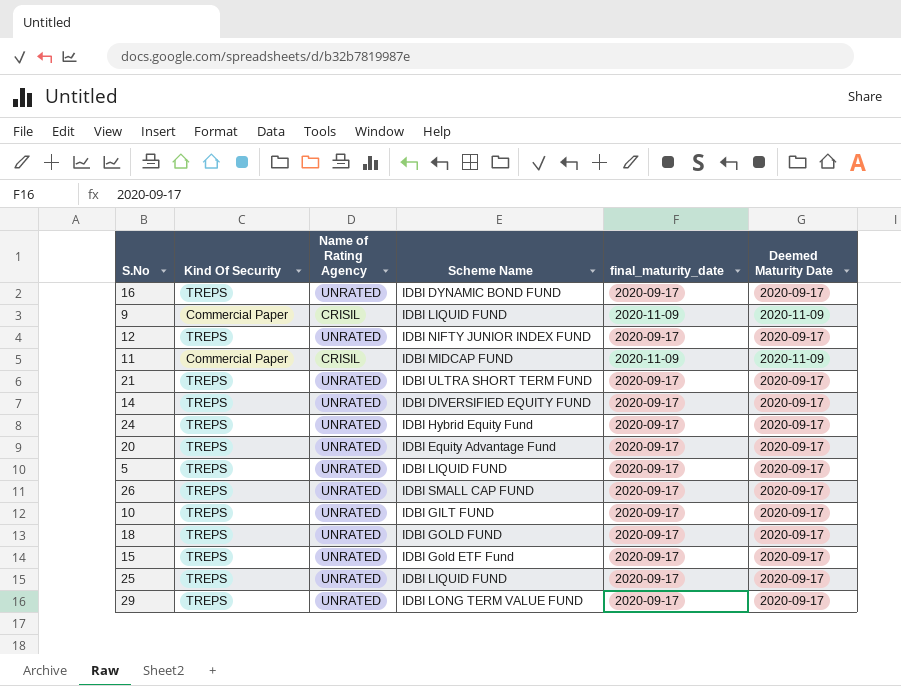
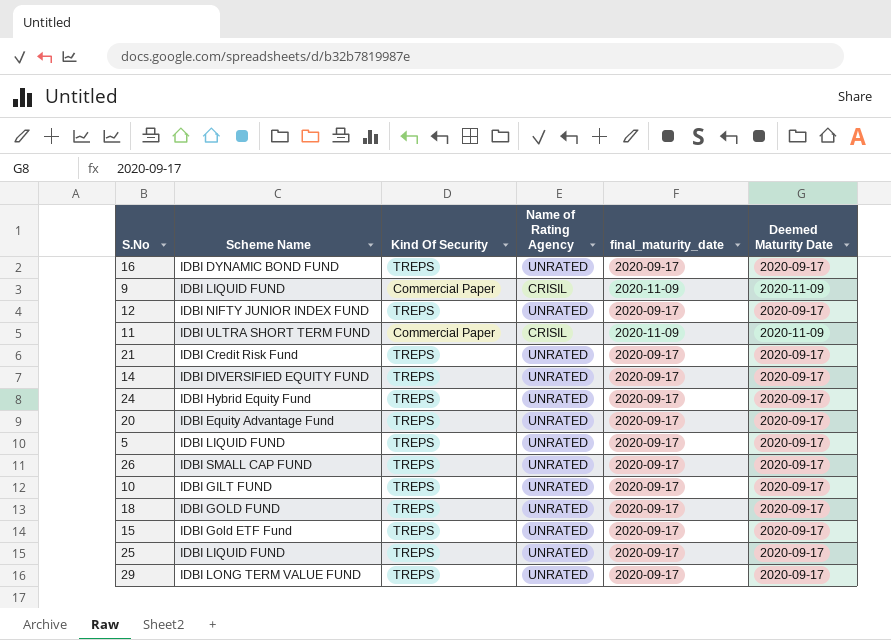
column Scheme Name | position: 4 -> 2
11 | Scheme Name: IDBI MIDCAP FUND -> IDBI ULTRA SHORT TERM FUND
21 | Scheme Name: IDBI ULTRA SHORT TERM FUND -> IDBI Credit Risk Fund

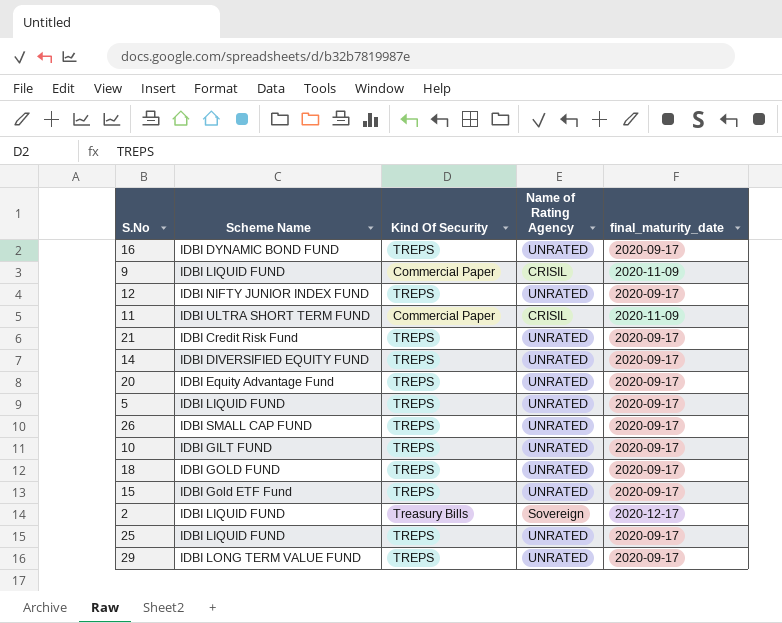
column Deemed Maturity Date | position: 6 -> none
row 24: IDBI Hybrid Equity Fund | TREPS | UNRATED | 2020-09-17 | 2020-09-17 -> none
row 2: none -> IDBI LIQUID FUND | Treasury Bills | Sovereign | 2020-12-17

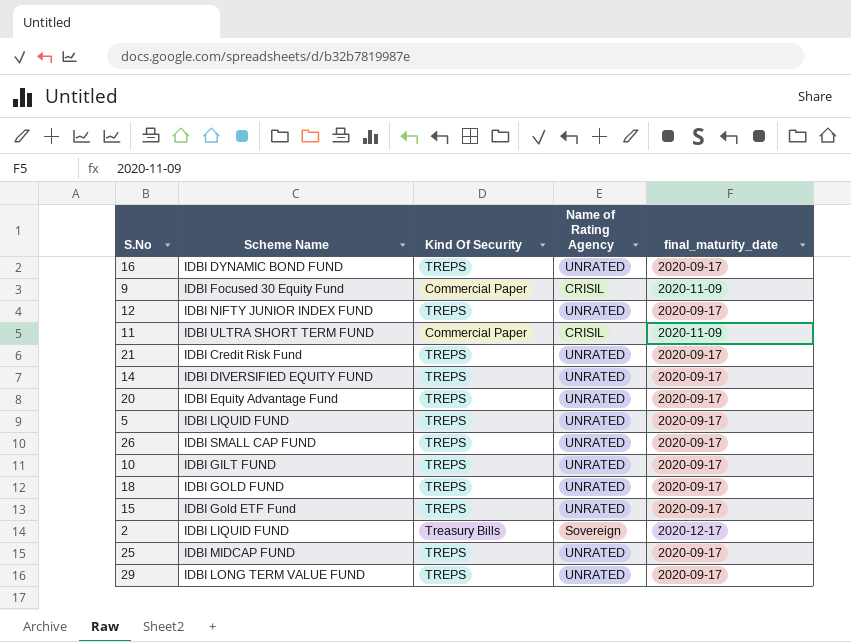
9 | Scheme Name: IDBI LIQUID FUND -> IDBI Focused 30 Equity Fund
25 | Scheme Name: IDBI LIQUID FUND -> IDBI MIDCAP FUND

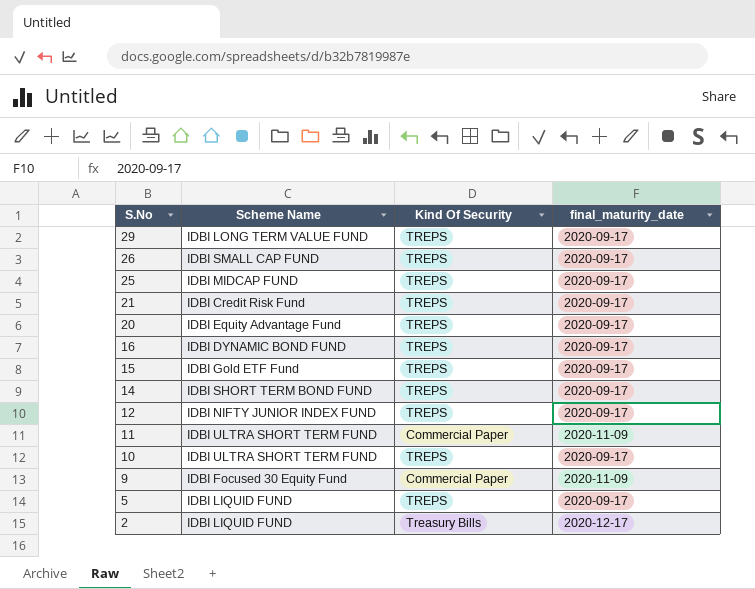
row order: none -> S.No descending
column Name of Rating Agency | position: 4 -> none
row 18: IDBI GOLD FUND | TREPS | UNRATED | 2020-09-17 -> none
14 | Scheme Name: IDBI DIVERSIFIED EQUITY FUND -> IDBI SHORT TERM BOND FUND
10 | Scheme Name: IDBI GILT FUND -> IDBI ULTRA SHORT TERM FUND

